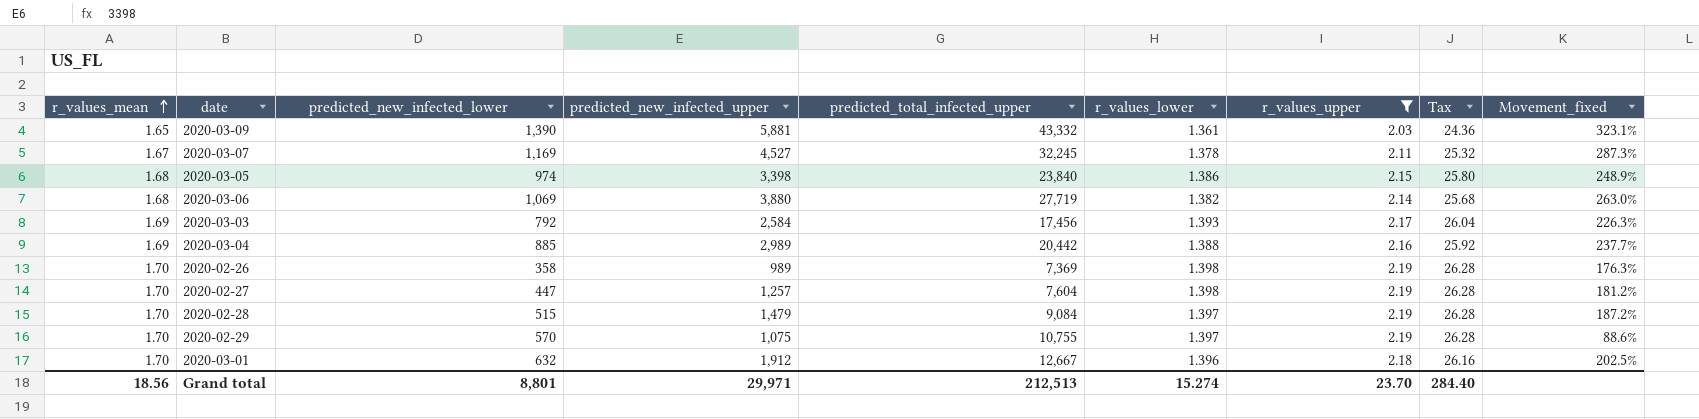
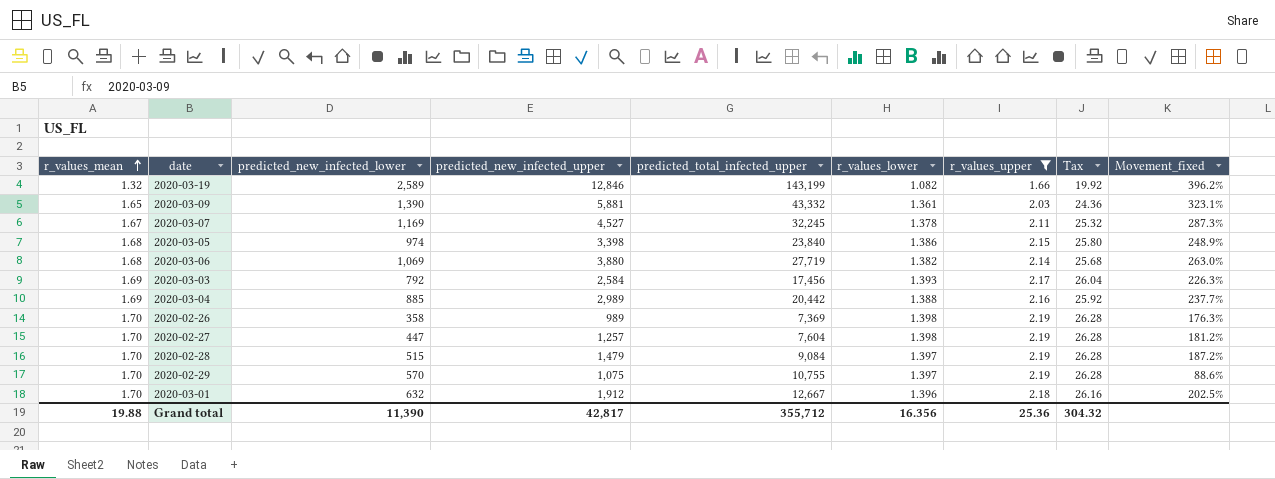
row 2020-03-19: none -> 1.32 | 2,589 | 12,846 | 143,199 | 1.082 | 1.66 | 19.92 | 396.2%
Grand total | r_values_mean: 18.56 -> 19.88
Grand total | predicted_new_infected_lower: 8,801 -> 11,390
Grand total | predicted_new_infected_upper: 29,971 -> 42,817
Grand total | predicted_total_infected_upper: 212,513 -> 355,712
Grand total | r_values_lower: 15.274 -> 16.356
Grand total | r_values_upper: 23.70 -> 25.36
Grand total | Tax: 284.40 -> 304.32

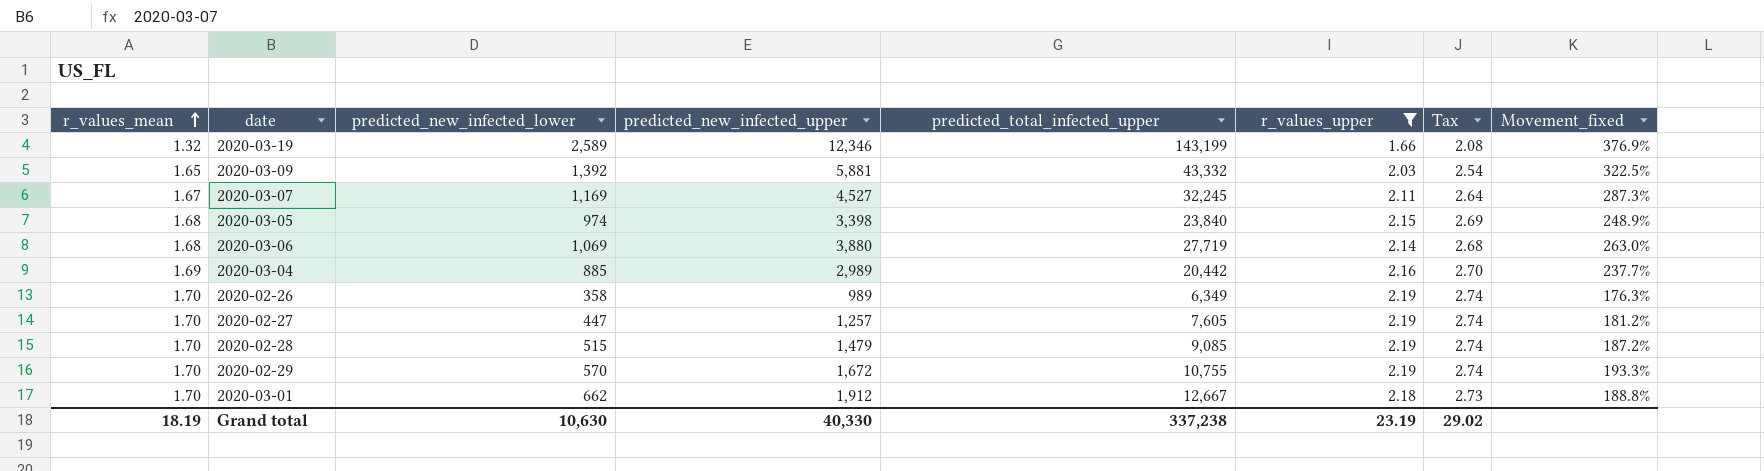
column r_values_lower | position: 6 -> none
column Tax | formula: [r_values_upper] * 12 -> [r_values_upper] * 1.25
row 2020-03-03: 1.69 | 792 | 2,584 | 17,456 | 1.393 | 2.17 | 26.04 | 226.3% -> none
2020-03-19 | predicted_new_infected_upper: 12,846 -> 12,346
2020-03-19 | Movement_fixed: 396.2% -> 376.9%
2020-03-09 | predicted_new_infected_lower: 1,390 -> 1,392
2020-03-09 | Movement_fixed: 323.1% -> 322.5%
2020-02-26 | predicted_total_infected_upper: 7,369 -> 6,349
2020-02-27 | predicted_total_infected_upper: 7,604 -> 7,605
2020-02-28 | predicted_total_infected_upper: 9,084 -> 9,085
2020-02-29 | predicted_new_infected_upper: 1,075 -> 1,672
2020-02-29 | Movement_fixed: 88.6% -> 193.3%
2020-03-01 | predicted_new_infected_lower: 632 -> 662
2020-03-01 | Movement_fixed: 202.5% -> 188.8%
Grand total | r_values_mean: 19.88 -> 18.19
Grand total | predicted_new_infected_lower: 11,390 -> 10,630
Grand total | predicted_new_infected_upper: 42,817 -> 40,330
Grand total | predicted_total_infected_upper: 355,712 -> 337,238
Grand total | r_values_upper: 25.36 -> 23.19
Grand total | Tax: 304.32 -> 29.02

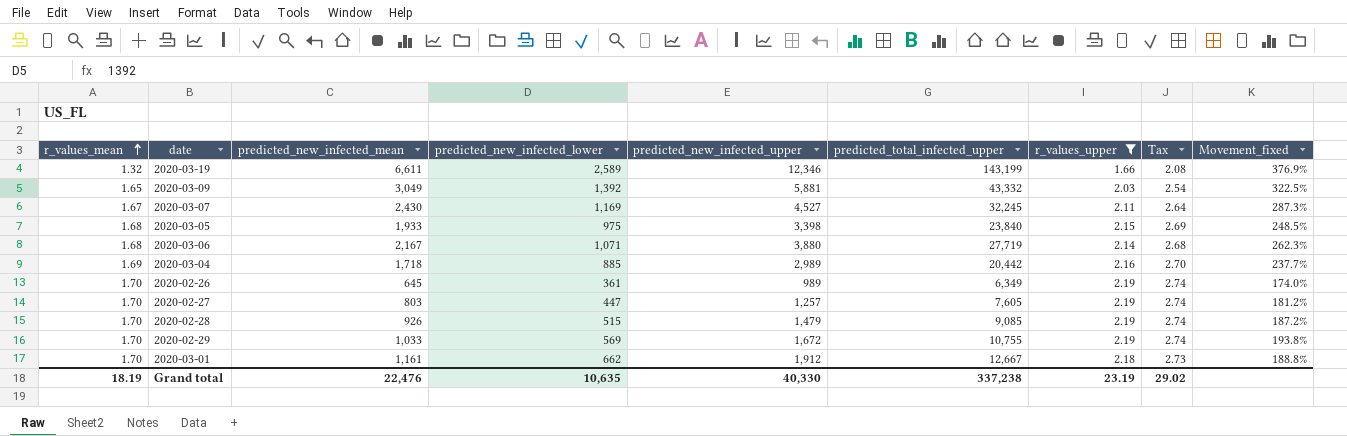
column predicted_new_infected_mean | position: none -> 3
2020-03-05 | predicted_new_infected_lower: 974 -> 975
2020-03-05 | Movement_fixed: 248.9% -> 248.5%
2020-03-06 | predicted_new_infected_lower: 1,069 -> 1,071
2020-03-06 | Movement_fixed: 263.0% -> 262.3%
2020-02-26 | predicted_new_infected_lower: 358 -> 361
2020-02-26 | Movement_fixed: 176.3% -> 174.0%
2020-02-29 | predicted_new_infected_lower: 570 -> 569
2020-02-29 | Movement_fixed: 193.3% -> 193.8%
Grand total | predicted_new_infected_lower: 10,630 -> 10,635

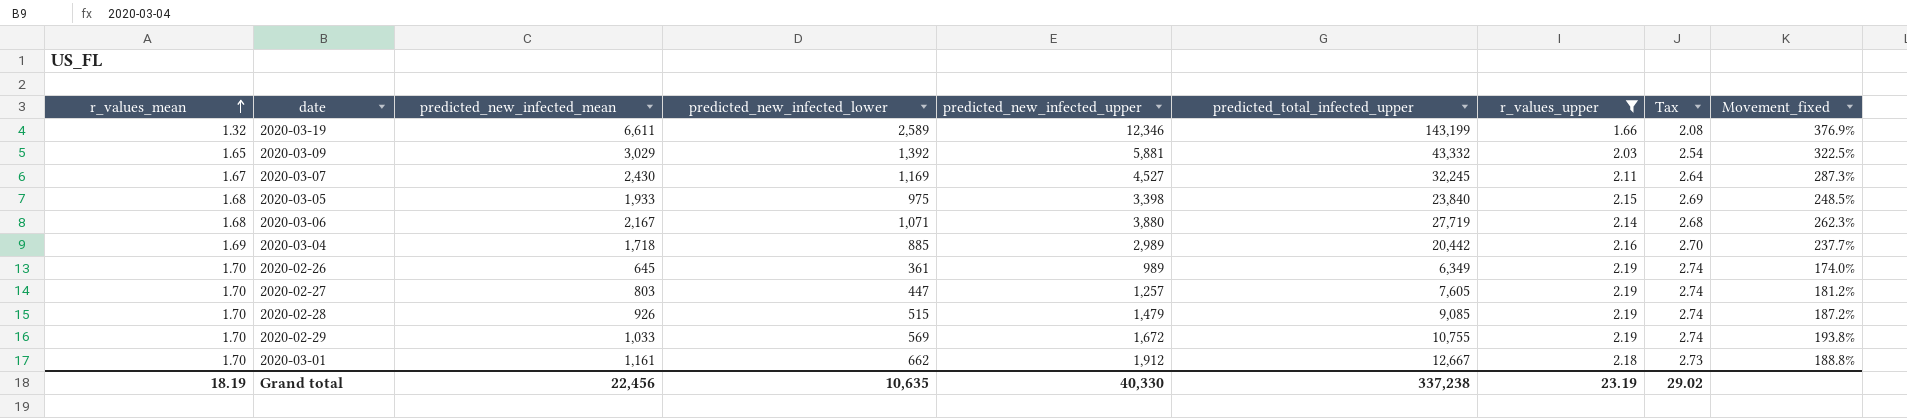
2020-03-09 | predicted_new_infected_mean: 3,049 -> 3,029
Grand total | predicted_new_infected_mean: 22,476 -> 22,456

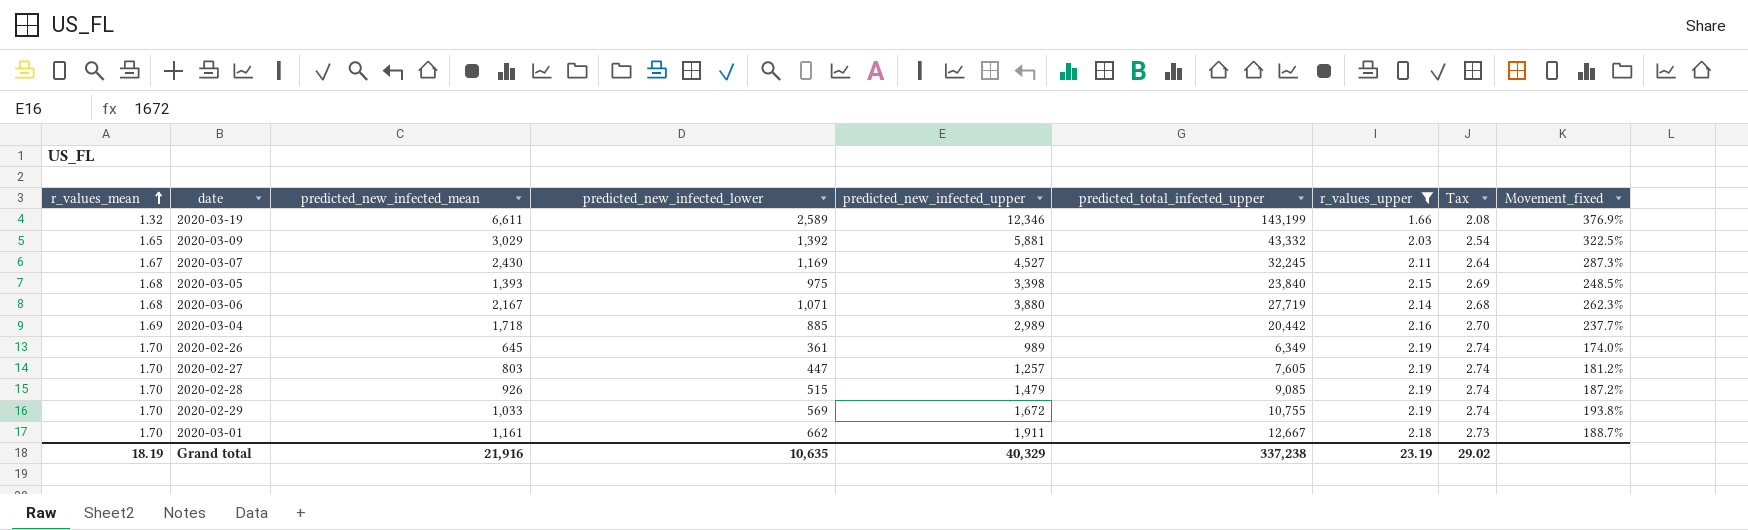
2020-03-05 | predicted_new_infected_mean: 1,933 -> 1,393
2020-03-01 | predicted_new_infected_upper: 1,912 -> 1,911
2020-03-01 | Movement_fixed: 188.8% -> 188.7%
Grand total | predicted_new_infected_mean: 22,456 -> 21,916
Grand total | predicted_new_infected_upper: 40,330 -> 40,329

